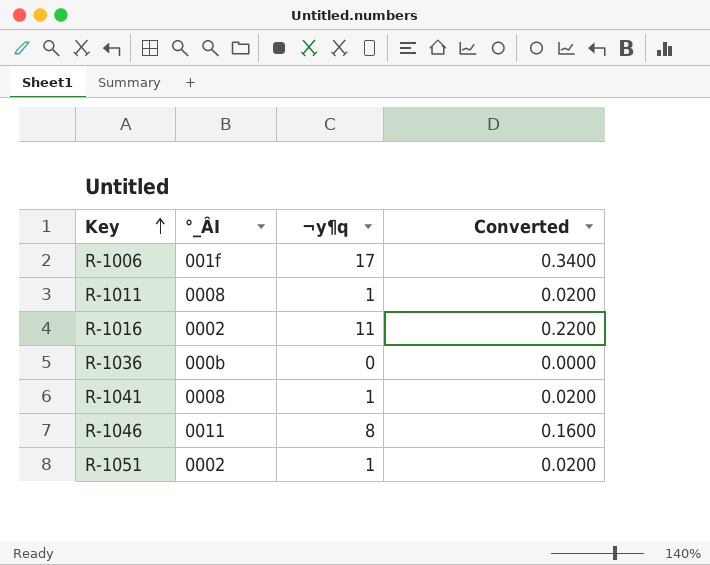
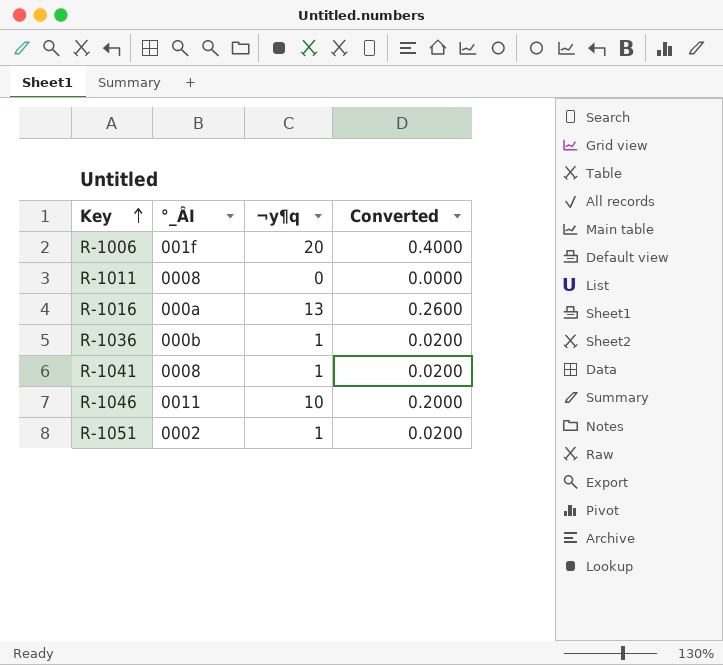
R-1006 | ¬y¶q: 17 -> 20
R-1006 | Converted: 0.3400 -> 0.4000
R-1011 | ¬y¶q: 1 -> 0
R-1011 | Converted: 0.0200 -> 0.0000
R-1016 | °_ÂI: 0002 -> 000a
R-1016 | ¬y¶q: 11 -> 13
R-1016 | Converted: 0.2200 -> 0.2600
R-1036 | ¬y¶q: 0 -> 1
R-1036 | Converted: 0.0000 -> 0.0200
R-1046 | ¬y¶q: 8 -> 10
R-1046 | Converted: 0.1600 -> 0.2000

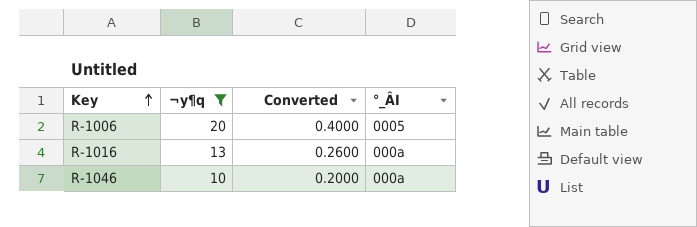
filter: none -> ¬y¶q >= 10
column °_ÂI | position: 2 -> 4
R-1006 | °_ÂI: 001f -> 0005
R-1046 | °_ÂI: 0011 -> 000a

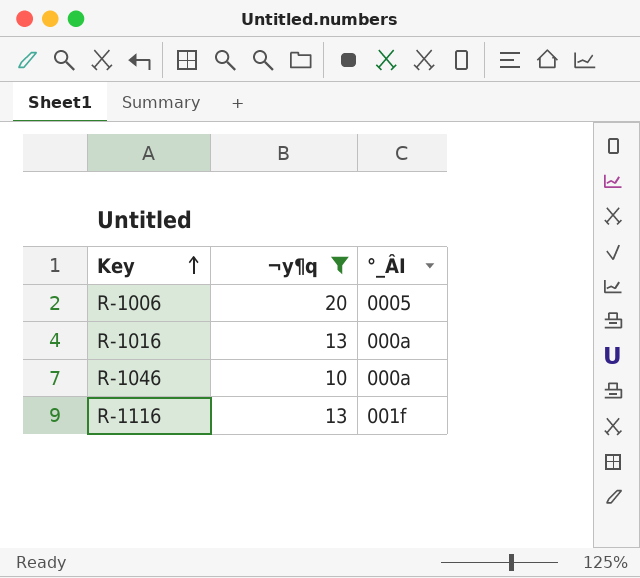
column Converted | formula: [¬y¶q] * 0.02 -> none
row R-1116: none -> 13 | 001f

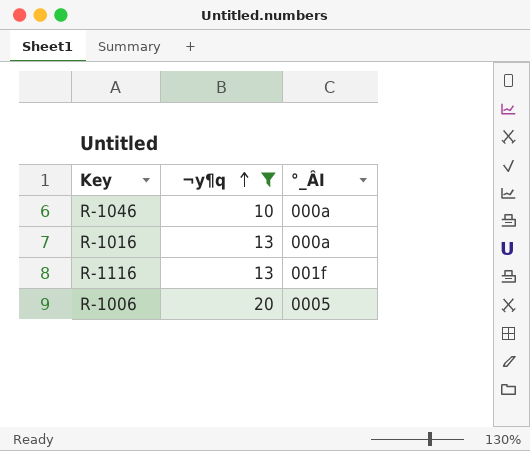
row order: Key ascending -> ¬y¶q ascending

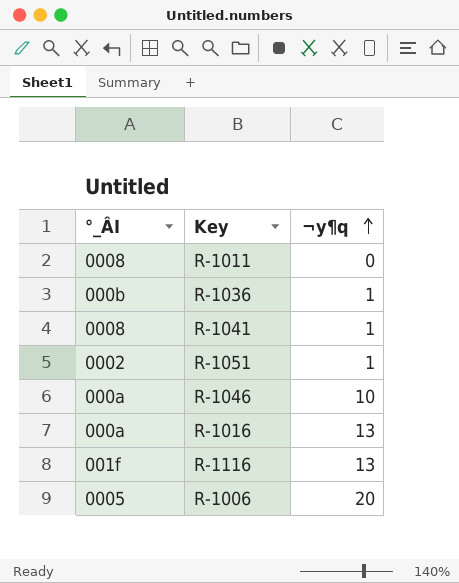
filter: ¬y¶q >= 10 -> none
column °_ÂI | position: 3 -> 1

